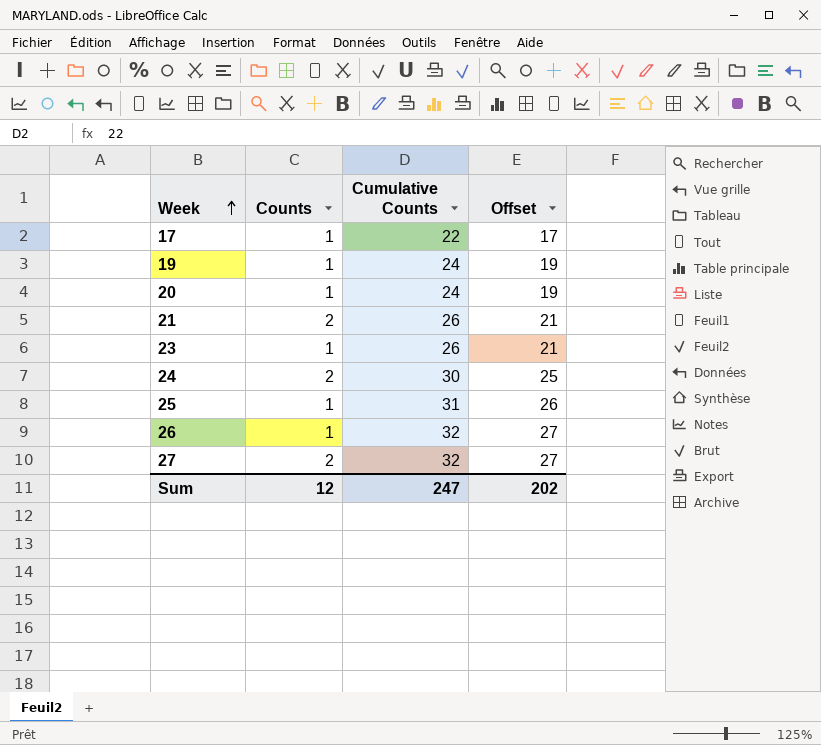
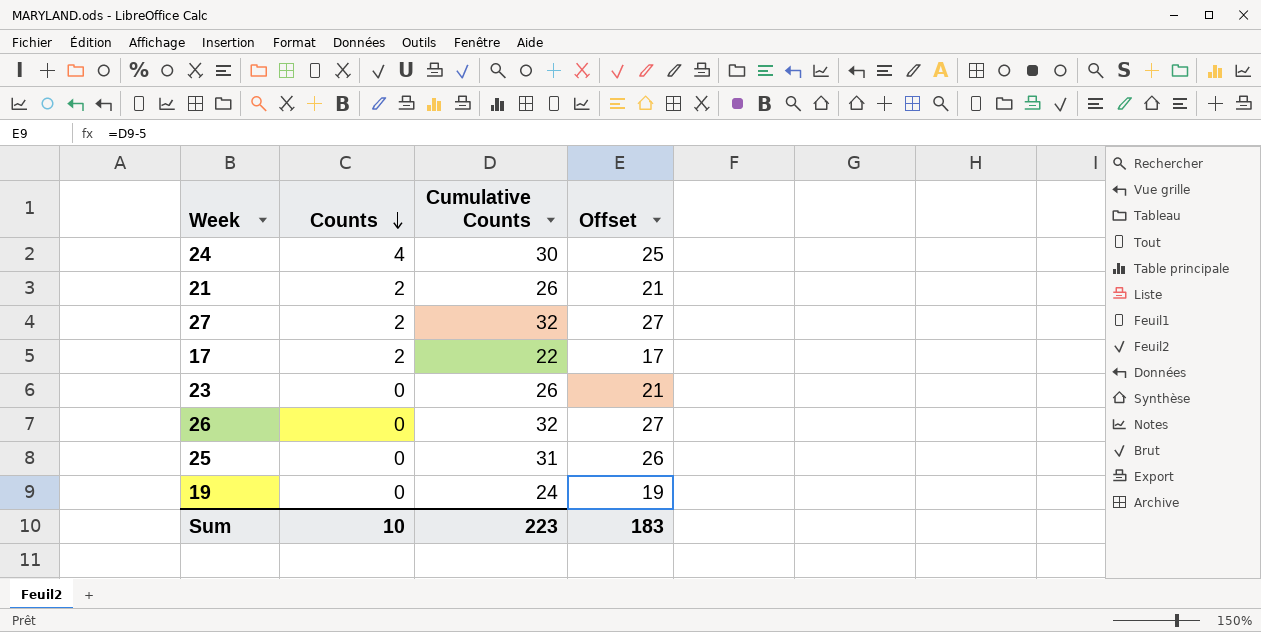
row order: Week ascending -> Counts descending
row 20: 1 | 24 | 19 -> none
24 | Counts: 2 -> 4
17 | Counts: 1 -> 2
23 | Counts: 1 -> 0
26 | Counts: 1 -> 0
25 | Counts: 1 -> 0
19 | Counts: 1 -> 0
Sum | Counts: 12 -> 10
Sum | Cumulative Counts: 247 -> 223
Sum | Offset: 202 -> 183

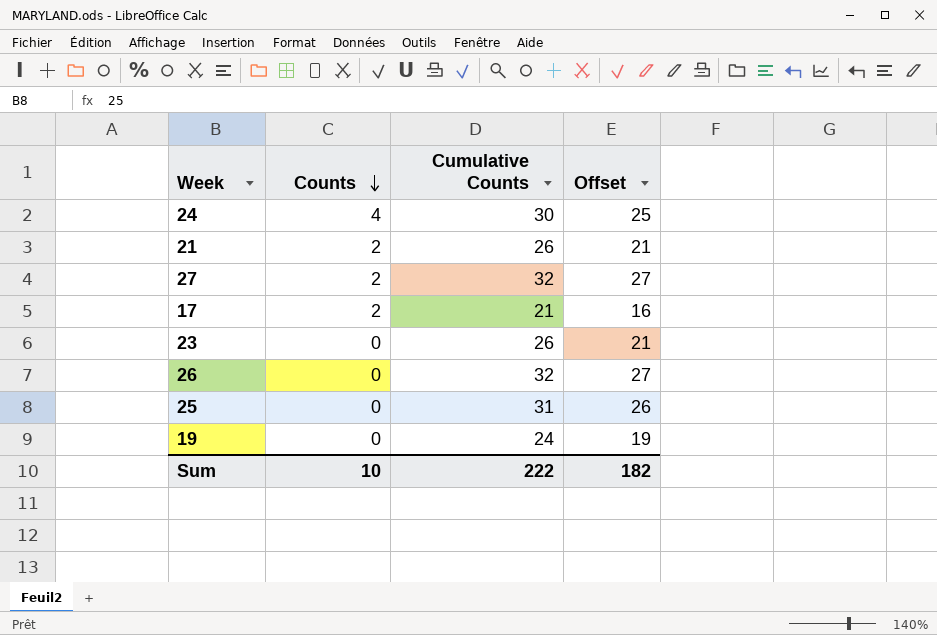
17 | Cumulative Counts: 22 -> 21
17 | Offset: 17 -> 16
Sum | Cumulative Counts: 223 -> 222
Sum | Offset: 183 -> 182

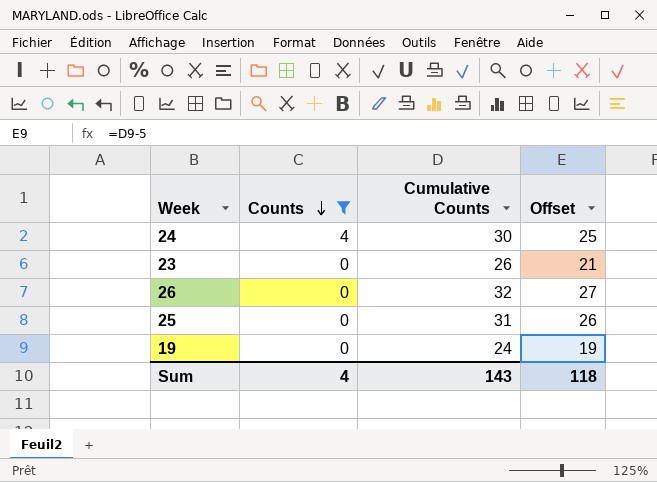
filter: none -> Counts != 2
Sum | Counts: 10 -> 4
Sum | Cumulative Counts: 222 -> 143
Sum | Offset: 182 -> 118

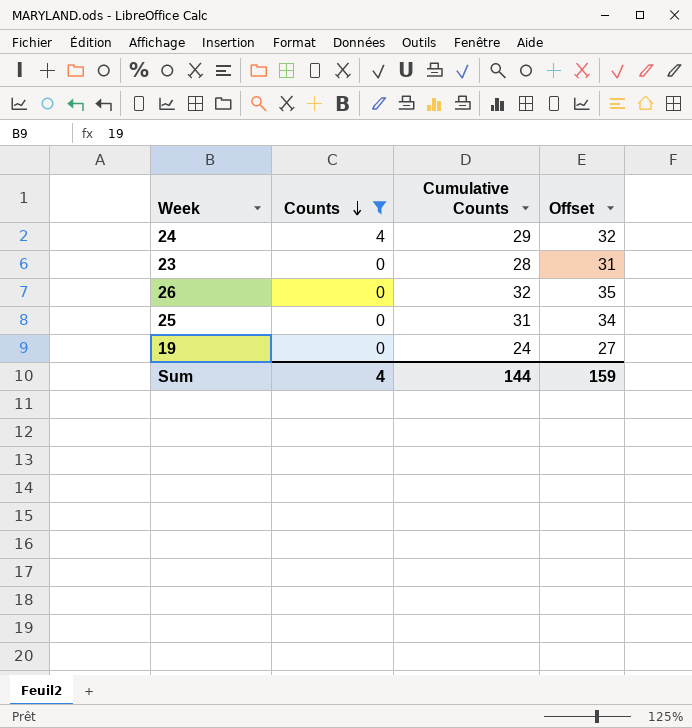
column Offset | formula: [Cumulative Counts] - 5 -> [Cumulative Counts] + 3
24 | Cumulative Counts: 30 -> 29
23 | Cumulative Counts: 26 -> 28
Sum | Cumulative Counts: 143 -> 144
Sum | Offset: 118 -> 159

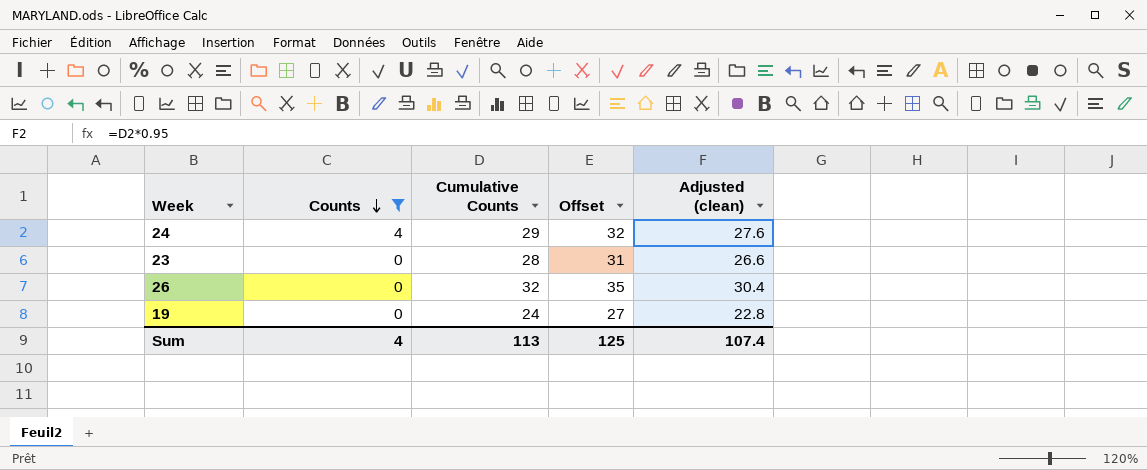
column Adjusted (clean) | formula: none -> [Cumulative Counts] * 0.95
row 25: 0 | 31 | 34 -> none
Sum | Cumulative Counts: 144 -> 113
Sum | Offset: 159 -> 125

